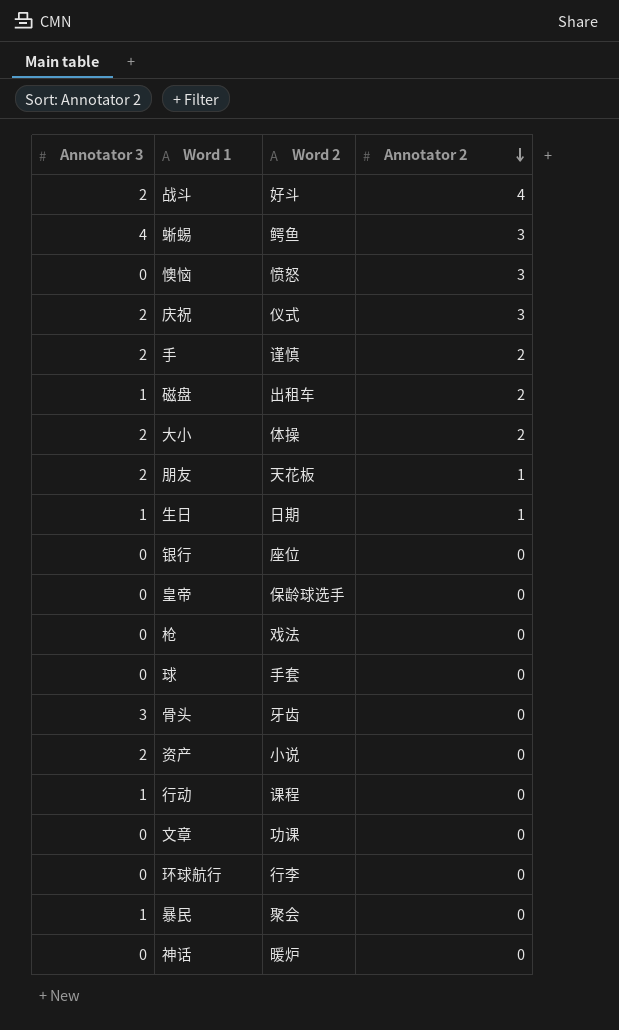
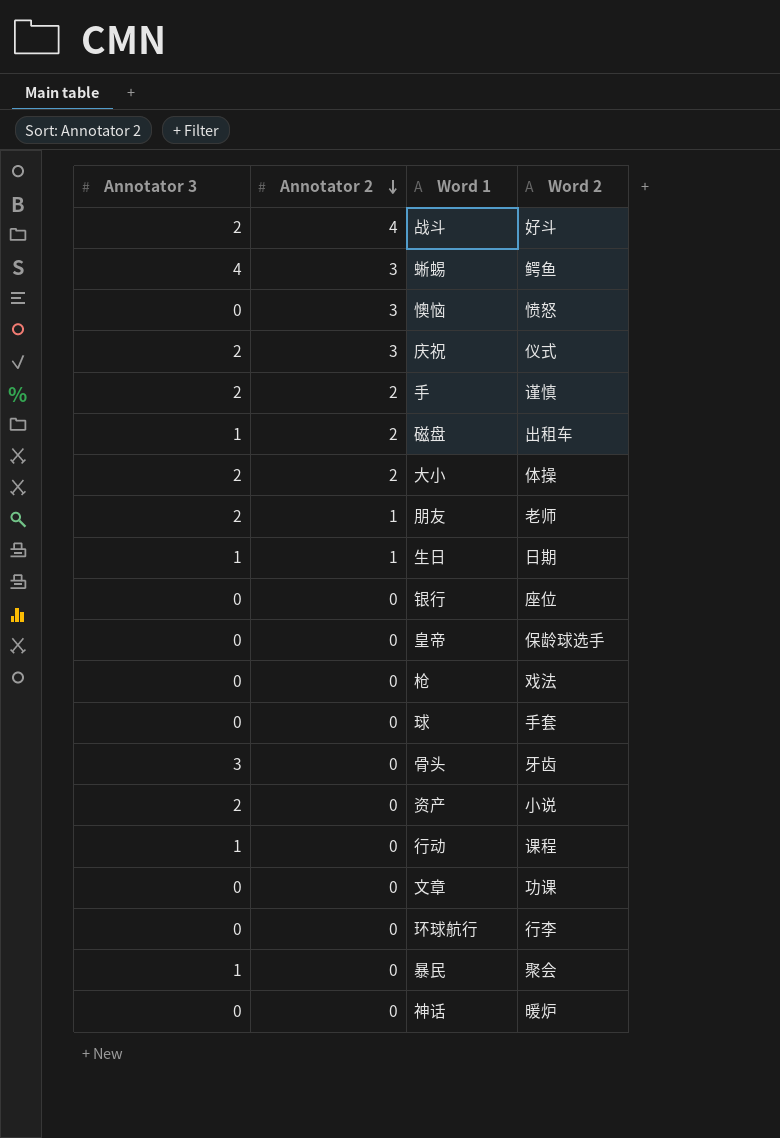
column Annotator 2 | position: 4 -> 2
朋友 | Word 2: 天花板 -> 老师

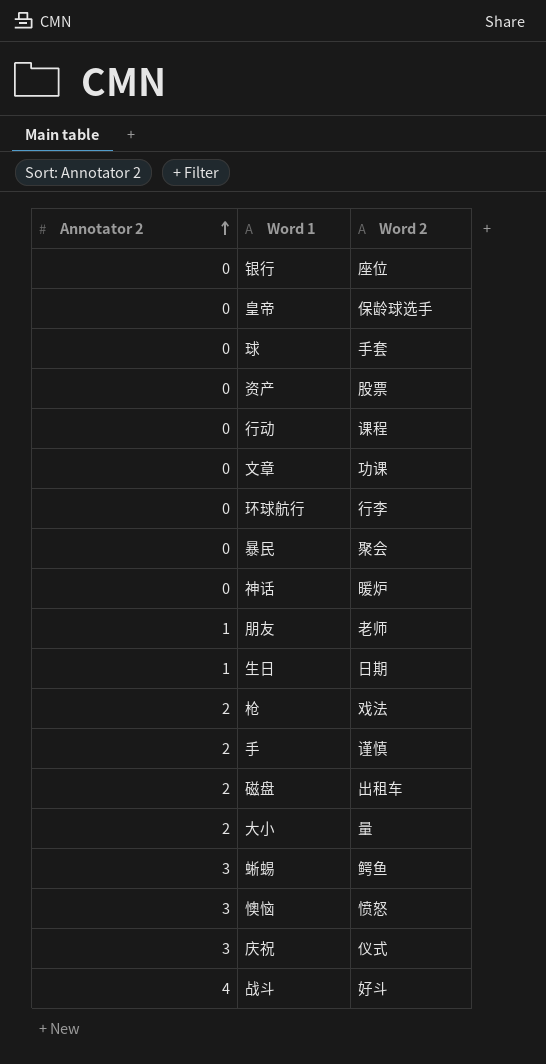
row order: Annotator 2 descending -> Annotator 2 ascending
column Annotator 3 | position: 1 -> none
row 骨头: 3 | 0 | 牙齿 -> none
资产 | Word 2: 小说 -> 股票
枪 | Annotator 2: 0 -> 2
大小 | Word 2: 体操 -> 量

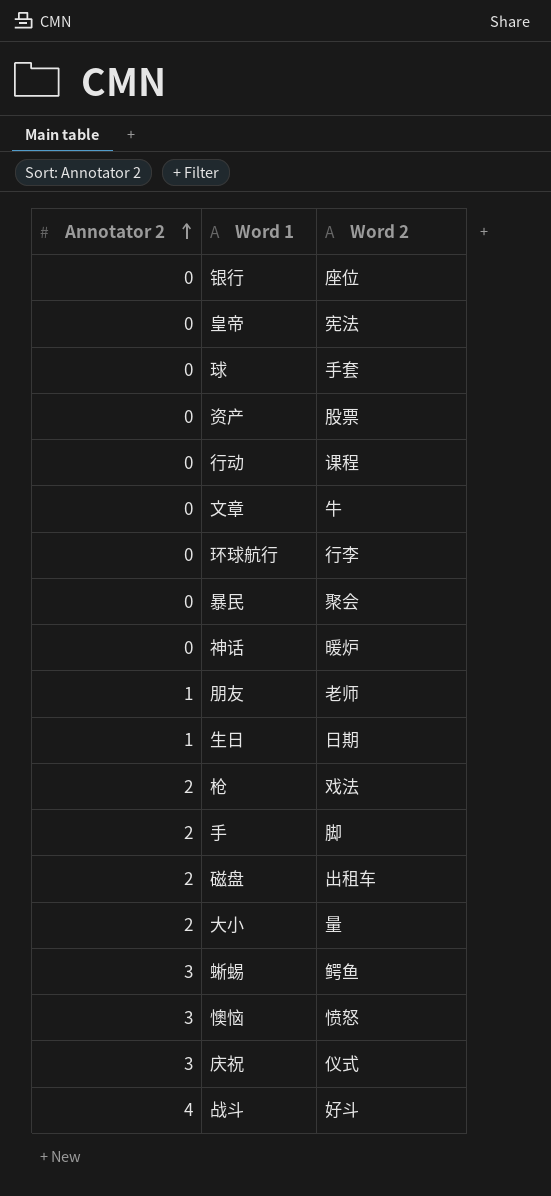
皇帝 | Word 2: 保龄球选手 -> 宪法
文章 | Word 2: 功课 -> 牛
手 | Word 2: 谨慎 -> 脚

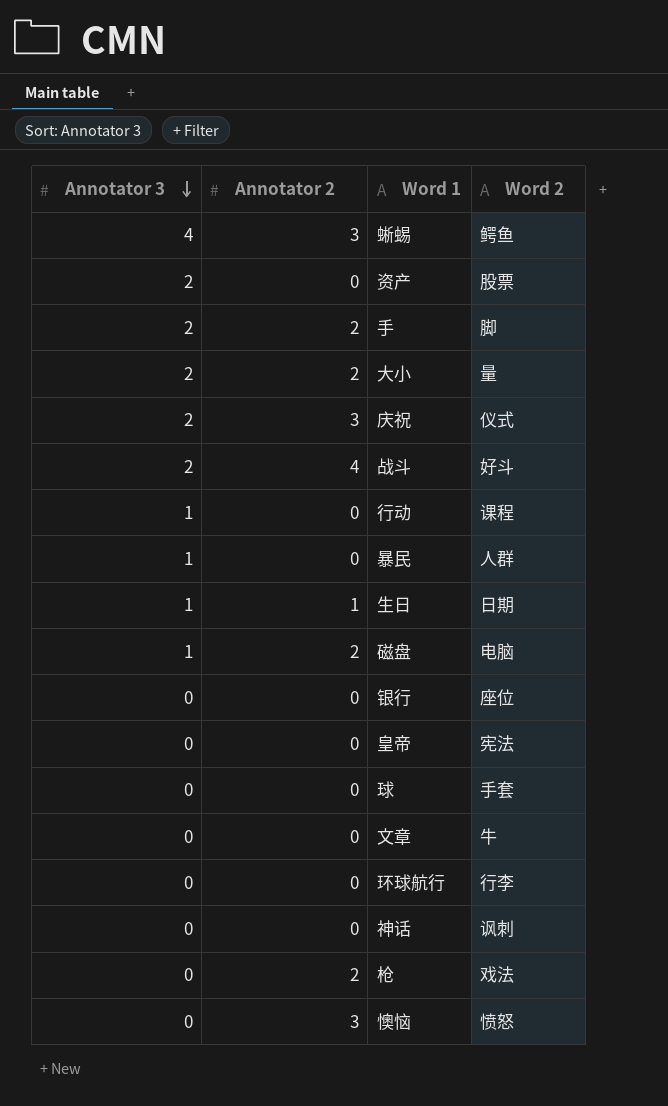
row order: Annotator 2 ascending -> Annotator 3 descending
column Annotator 3 | position: none -> 1
row 朋友: 1 | 老师 -> none
暴民 | Word 2: 聚会 -> 人群
磁盘 | Word 2: 出租车 -> 电脑
神话 | Word 2: 暖炉 -> 讽刺

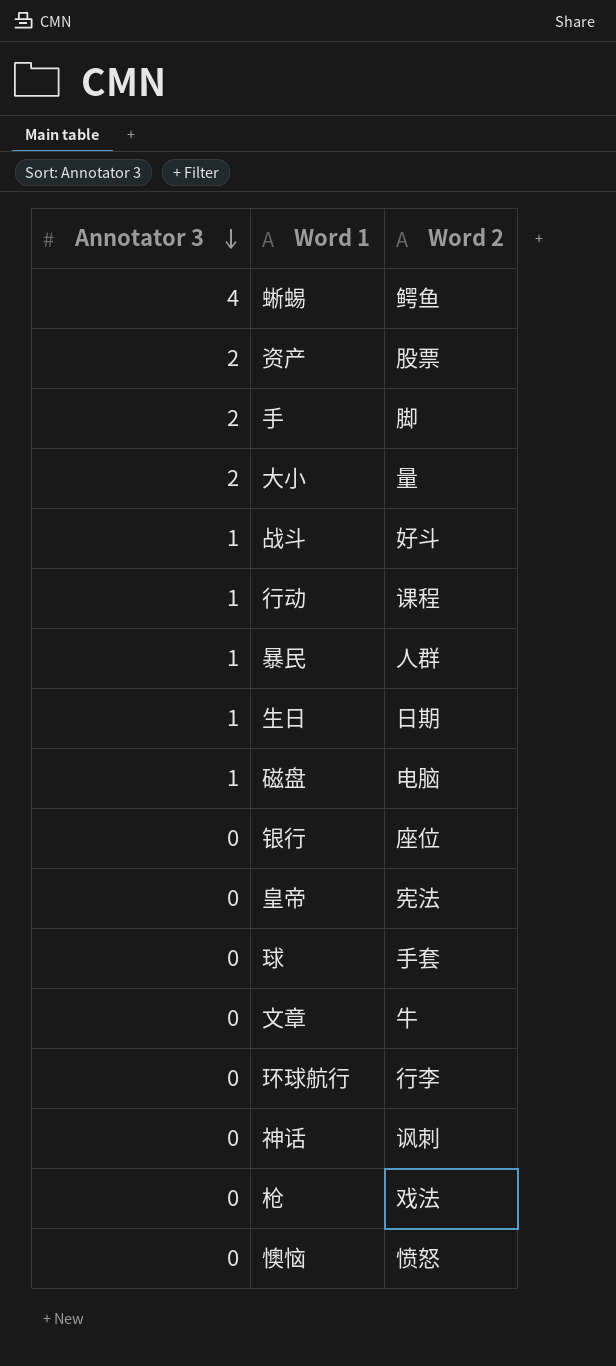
column Annotator 2 | position: 2 -> none
row 庆祝: 2 | 3 | 仪式 -> none
战斗 | Annotator 3: 2 -> 1

